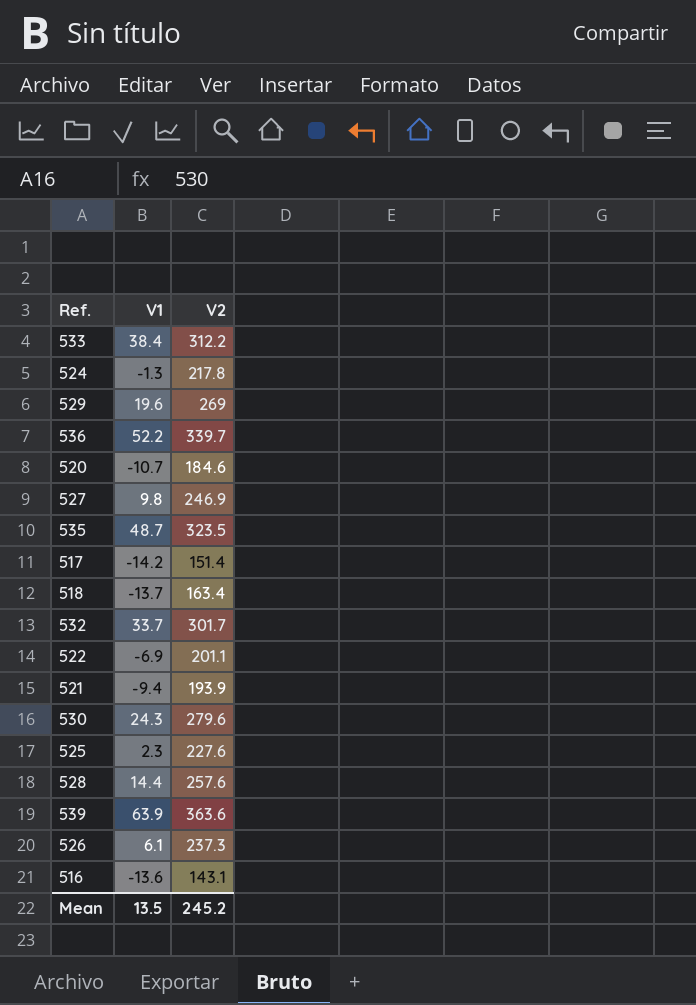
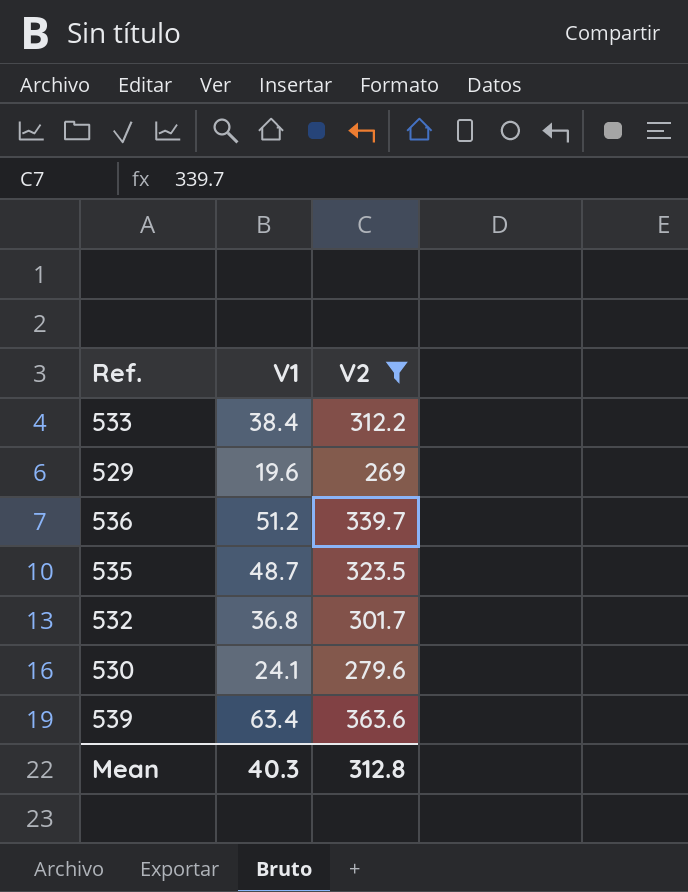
filter: none -> V2 >= 269
536 | V1: 52.2 -> 51.2
532 | V1: 33.7 -> 36.8
530 | V1: 24.3 -> 24.1
539 | V1: 63.9 -> 63.4
Mean | V1: 13.5 -> 40.3
Mean | V2: 245.2 -> 312.8

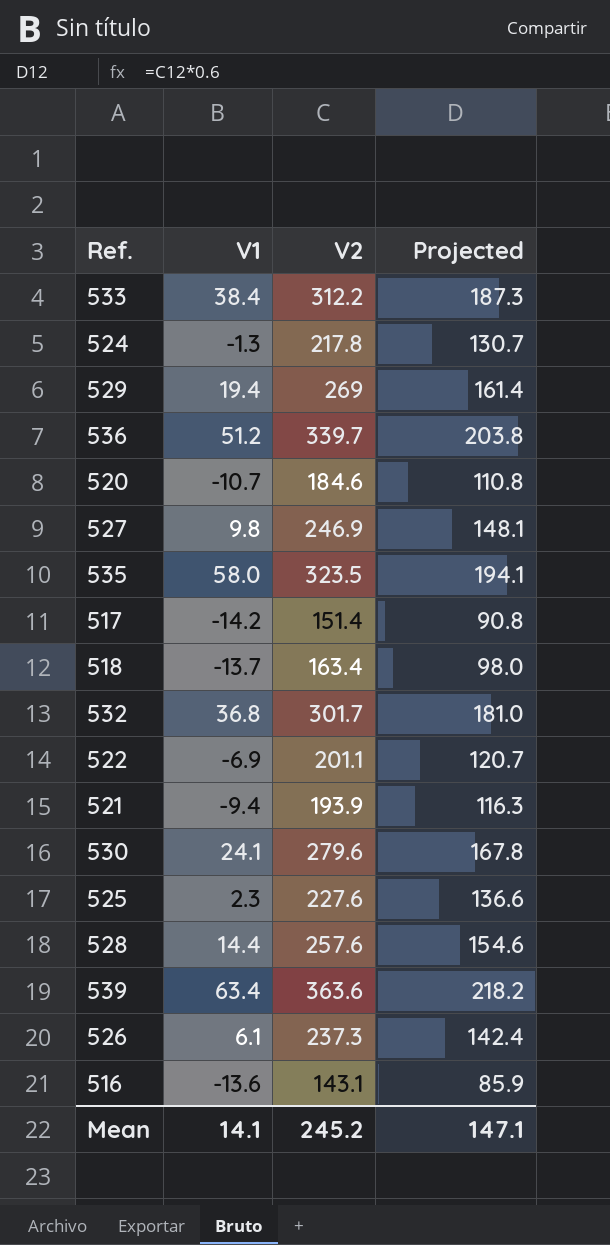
filter: V2 >= 269 -> none
column Projected | formula: none -> [V2] * 0.6
529 | V1: 19.6 -> 19.4
535 | V1: 48.7 -> 58.0
Mean | V1: 40.3 -> 14.1
Mean | V2: 312.8 -> 245.2

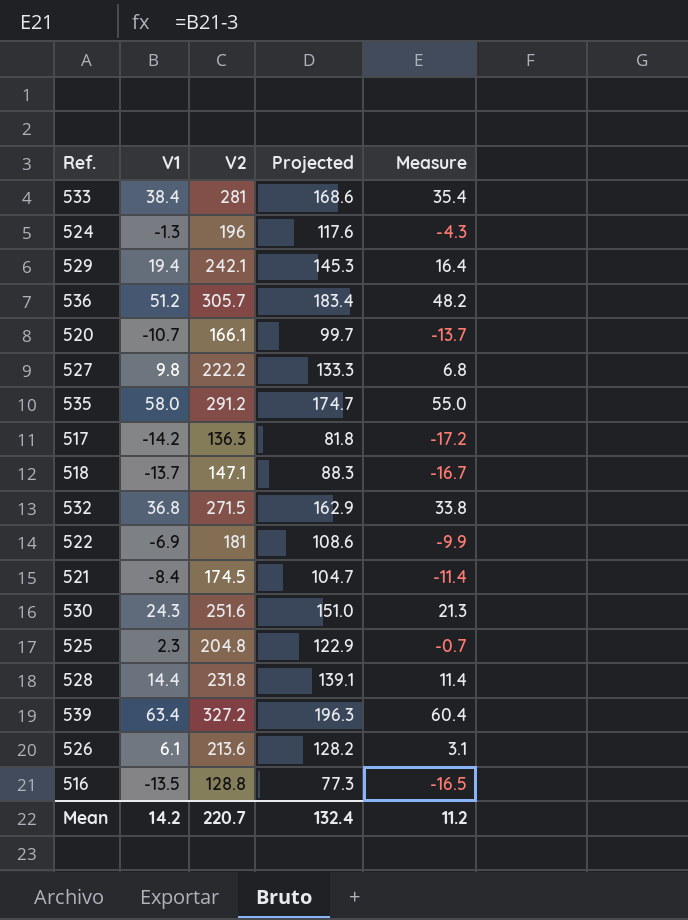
column Measure | formula: none -> [V1] - 3
533 | V2: 312.2 -> 281
533 | Projected: 187.3 -> 168.6
524 | V2: 217.8 -> 196
524 | Projected: 130.7 -> 117.6
529 | V2: 269 -> 242.1
529 | Projected: 161.4 -> 145.3
536 | V2: 339.7 -> 305.7
536 | Projected: 203.8 -> 183.4
520 | V2: 184.6 -> 166.1
520 | Projected: 110.8 -> 99.7
527 | V2: 246.9 -> 222.2
527 | Projected: 148.1 -> 133.3
535 | V2: 323.5 -> 291.2
535 | Projected: 194.1 -> 174.7
517 | V2: 151.4 -> 136.3
517 | Projected: 90.8 -> 81.8
518 | V2: 163.4 -> 147.1
518 | Projected: 98.0 -> 88.3
532 | V2: 301.7 -> 271.5
532 | Projected: 181.0 -> 162.9
522 | V2: 201.1 -> 181
522 | Projected: 120.7 -> 108.6
521 | V1: -9.4 -> -8.4
521 | V2: 193.9 -> 174.5
521 | Projected: 116.3 -> 104.7
530 | V1: 24.1 -> 24.3
530 | V2: 279.6 -> 251.6
530 | Projected: 167.8 -> 151.0
525 | V2: 227.6 -> 204.8
525 | Projected: 136.6 -> 122.9
528 | V2: 257.6 -> 231.8
528 | Projected: 154.6 -> 139.1
539 | V2: 363.6 -> 327.2
539 | Projected: 218.2 -> 196.3
526 | V2: 237.3 -> 213.6
526 | Projected: 142.4 -> 128.2
516 | V1: -13.6 -> -13.5
516 | V2: 143.1 -> 128.8
516 | Projected: 85.9 -> 77.3
Mean | V1: 14.1 -> 14.2
Mean | V2: 245.2 -> 220.7
Mean | Projected: 147.1 -> 132.4

